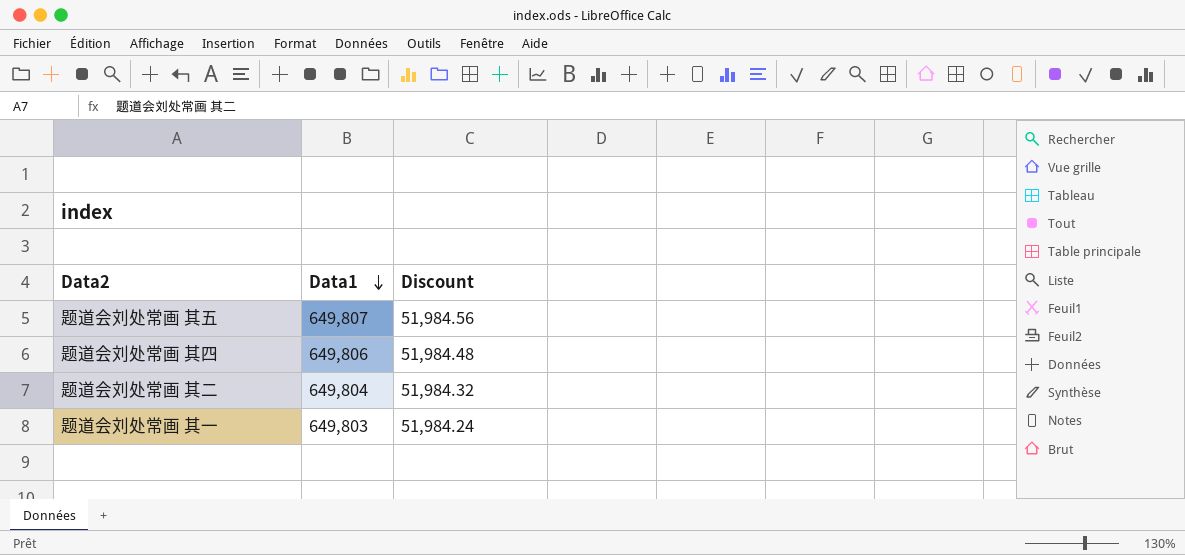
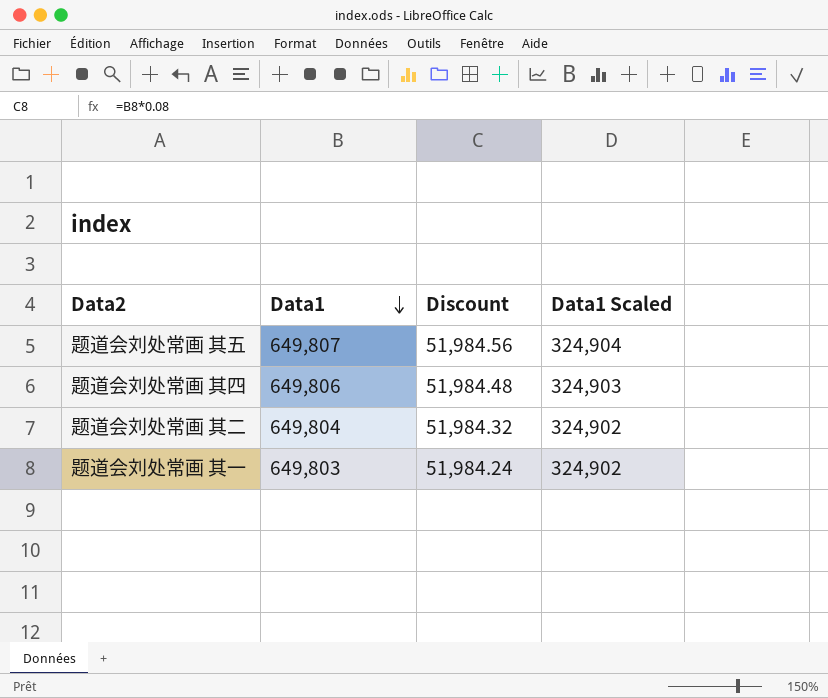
column Data1 Scaled | formula: none -> [Data1] * 0.5

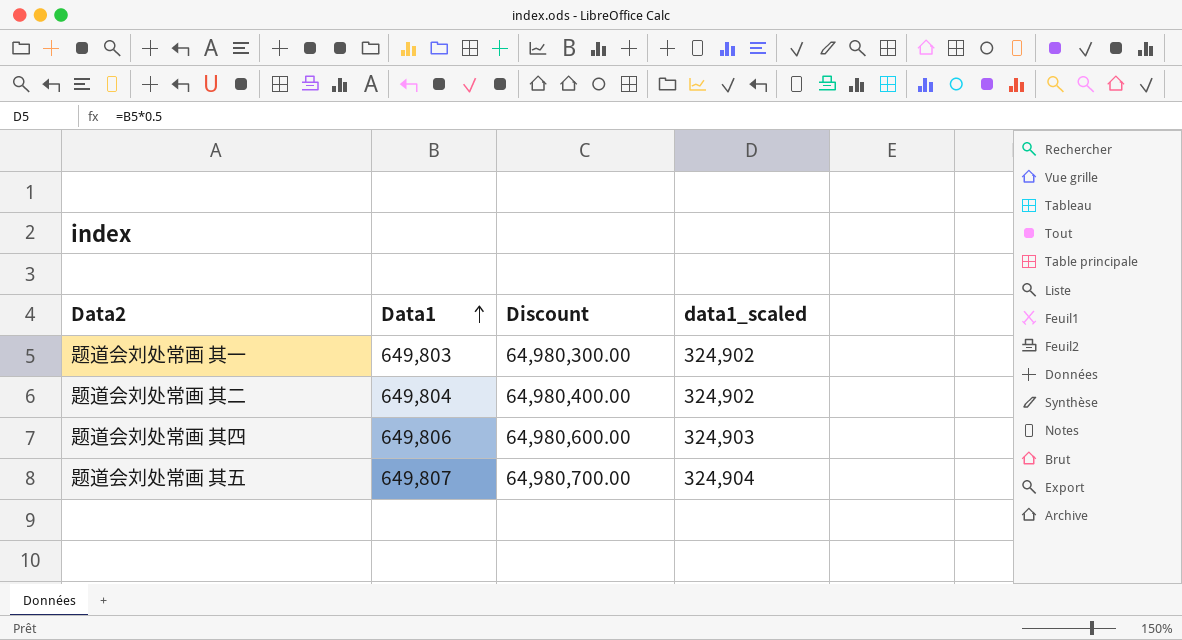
row order: Data1 descending -> Data1 ascending
column Discount | formula: [Data1] * 0.08 -> [Data1] * 100
column name: Data1 Scaled -> data1_scaled

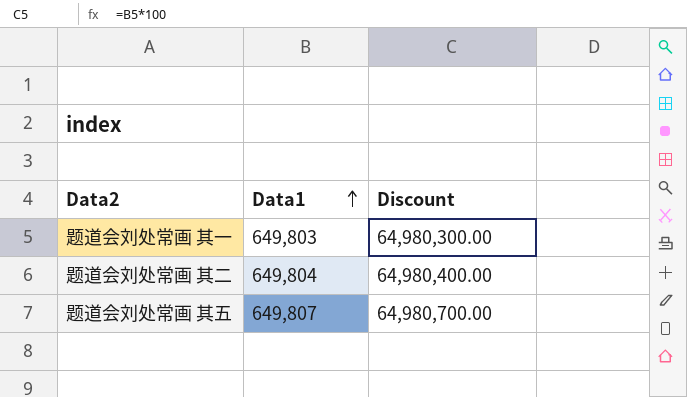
column data1_scaled | formula: [Data1] * 0.5 -> none
row 题道会刘处常画 其四: 649,806 | 64,980,600.00 | 324,903 -> none

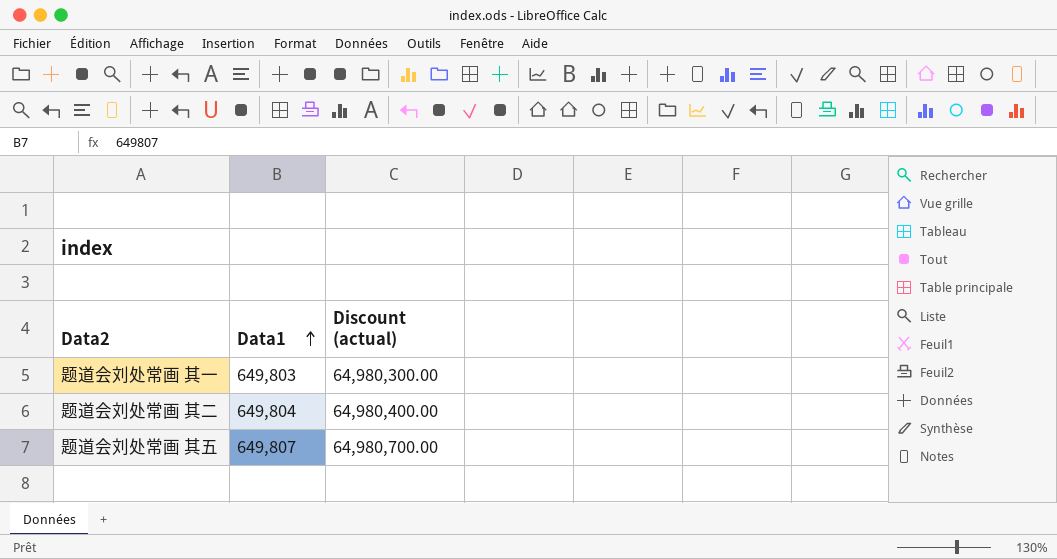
column name: Discount -> Discount (actual)

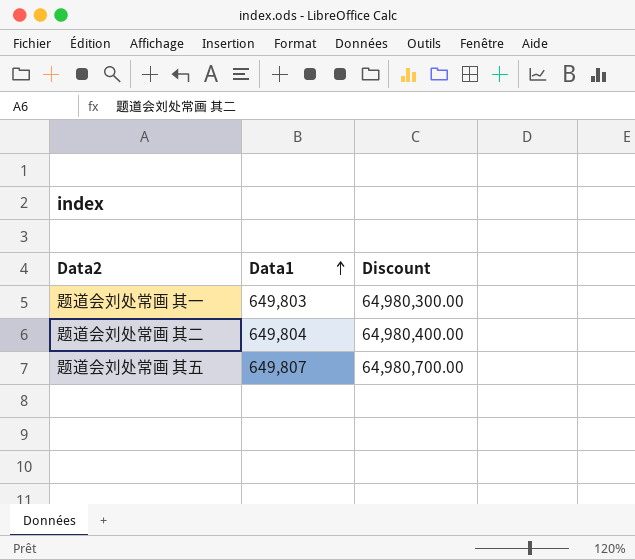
column name: Discount (actual) -> Discount

